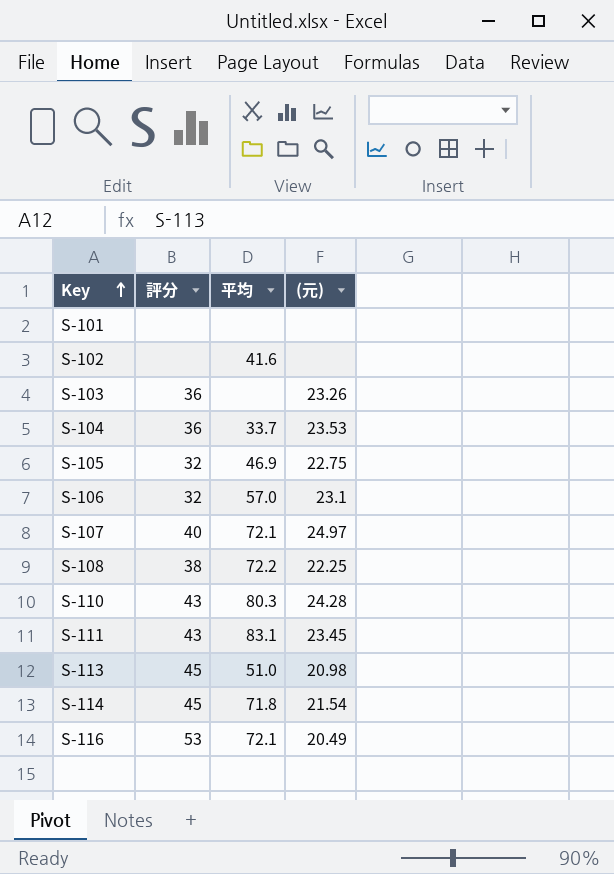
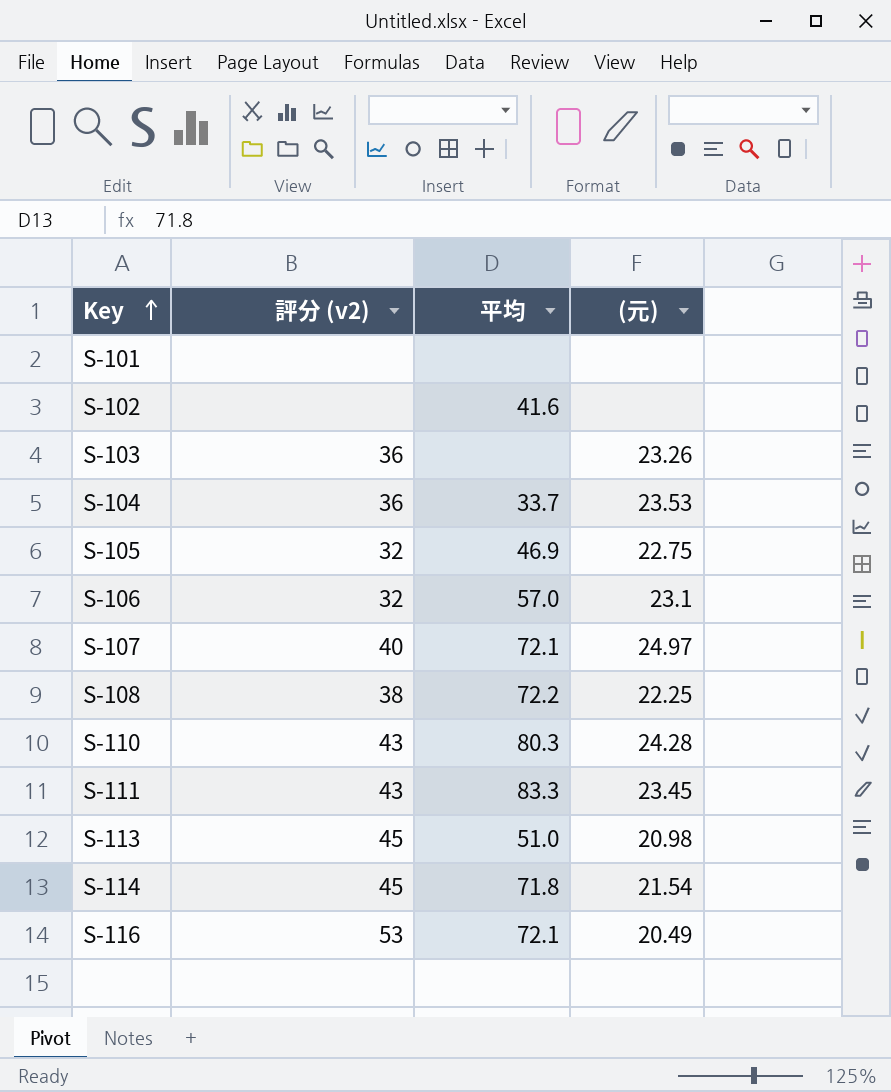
column name: 評分 -> 評分 (v2)
S-111 | 平均: 83.1 -> 83.3

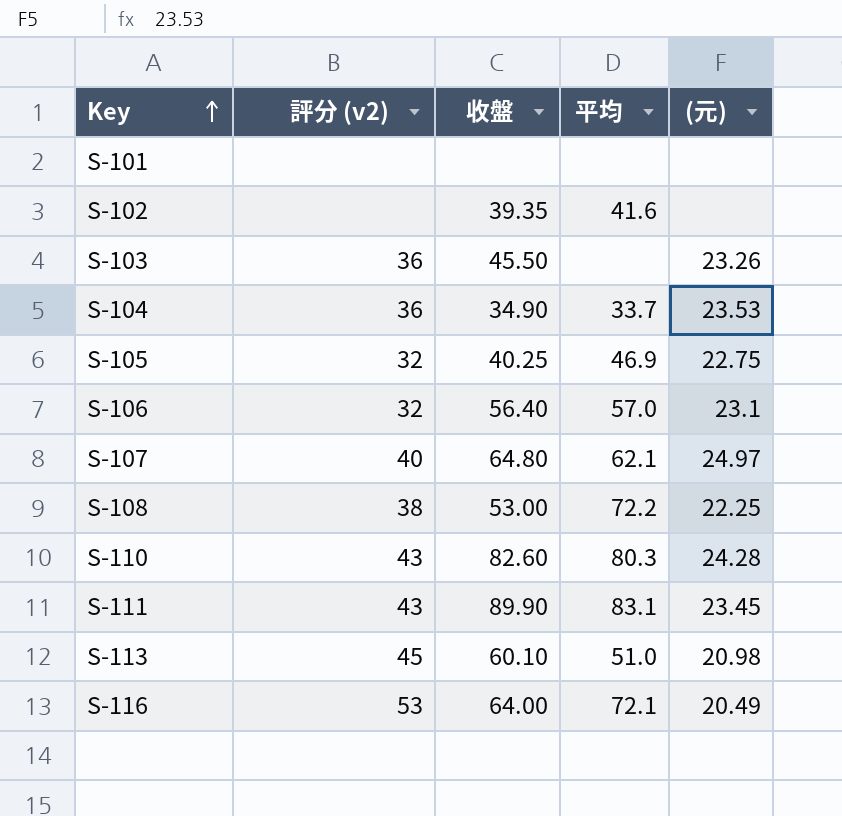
column 收盤 | position: none -> 3
row S-114: 45 | 71.8 | 21.54 -> none
S-107 | 平均: 72.1 -> 62.1
S-111 | 平均: 83.3 -> 83.1

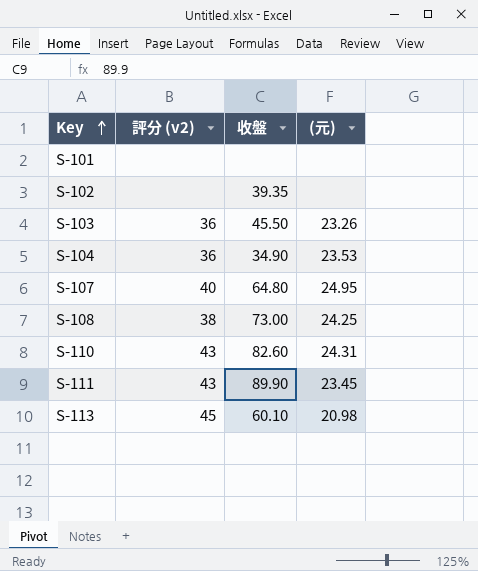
column 平均 | position: 4 -> none
row S-105: 32 | 40.25 | 46.9 | 22.75 -> none
row S-106: 32 | 56.40 | 57.0 | 23.1 -> none
row S-116: 53 | 64.00 | 72.1 | 20.49 -> none
S-107 | (元): 24.97 -> 24.95
S-108 | 收盤: 53.00 -> 73.00
S-108 | (元): 22.25 -> 24.25
S-110 | (元): 24.28 -> 24.31

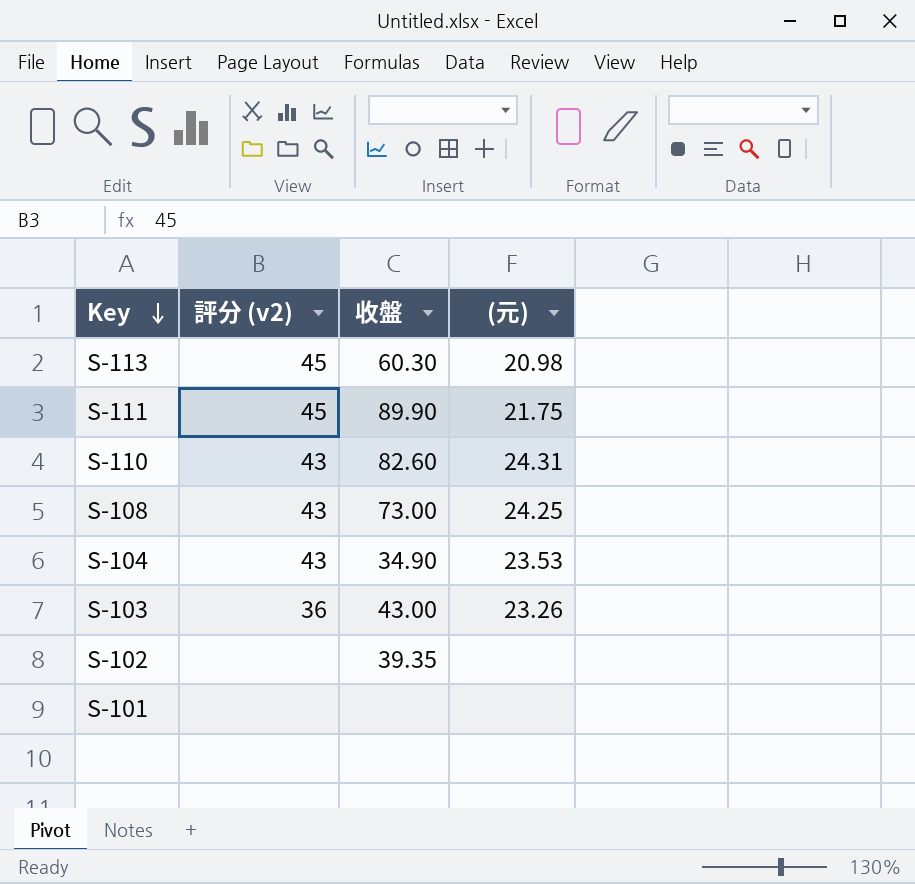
row order: Key ascending -> Key descending
row S-107: 40 | 64.80 | 24.95 -> none
S-113 | 收盤: 60.10 -> 60.30
S-111 | 評分 (v2): 43 -> 45
S-111 | (元): 23.45 -> 21.75
S-108 | 評分 (v2): 38 -> 43
S-104 | 評分 (v2): 36 -> 43
S-103 | 收盤: 45.50 -> 43.00

